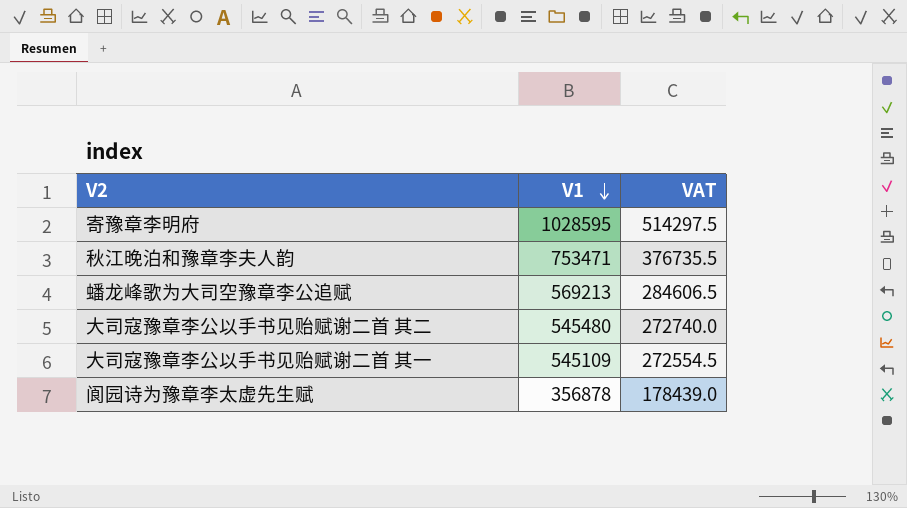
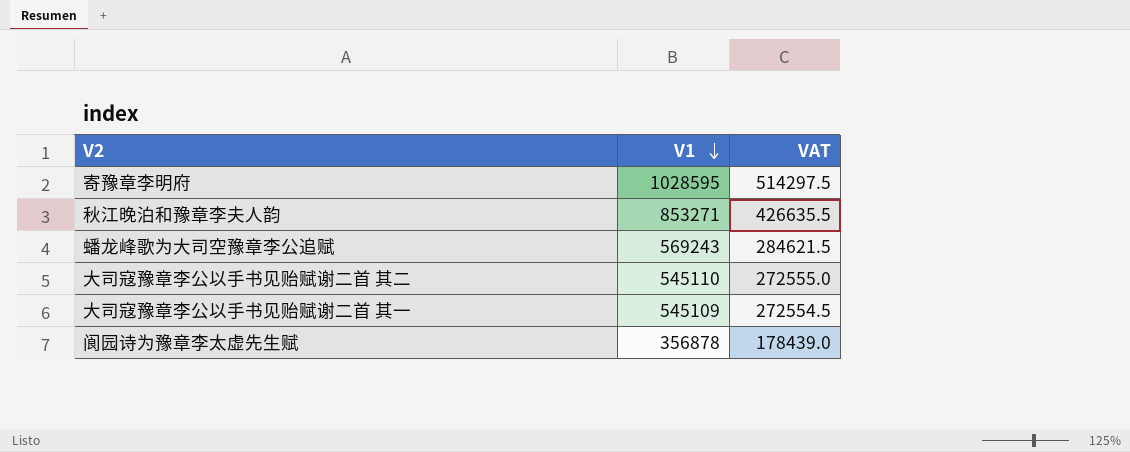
秋江晚泊和豫章李夫人韵 | V1: 753471 -> 853271
秋江晚泊和豫章李夫人韵 | VAT: 376735.5 -> 426635.5
蟠龙峰歌为大司空豫章李公追赋 | V1: 569213 -> 569243
蟠龙峰歌为大司空豫章李公追赋 | VAT: 284606.5 -> 284621.5
大司寇豫章李公以手书见贻赋谢二首 其二 | V1: 545480 -> 545110
大司寇豫章李公以手书见贻赋谢二首 其二 | VAT: 272740.0 -> 272555.0

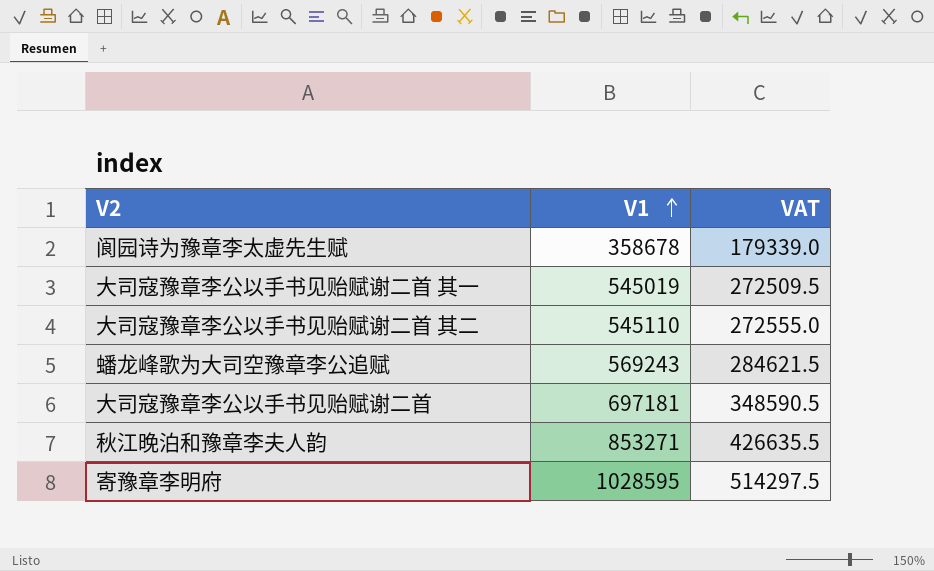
row order: V1 descending -> V1 ascending
阆园诗为豫章李太虚先生赋 | V1: 356878 -> 358678
阆园诗为豫章李太虚先生赋 | VAT: 178439.0 -> 179339.0
大司寇豫章李公以手书见贻赋谢二首 其一 | V1: 545109 -> 545019
大司寇豫章李公以手书见贻赋谢二首 其一 | VAT: 272554.5 -> 272509.5
row 大司寇豫章李公以手书见贻赋谢二首: none -> 697181 | 348590.5

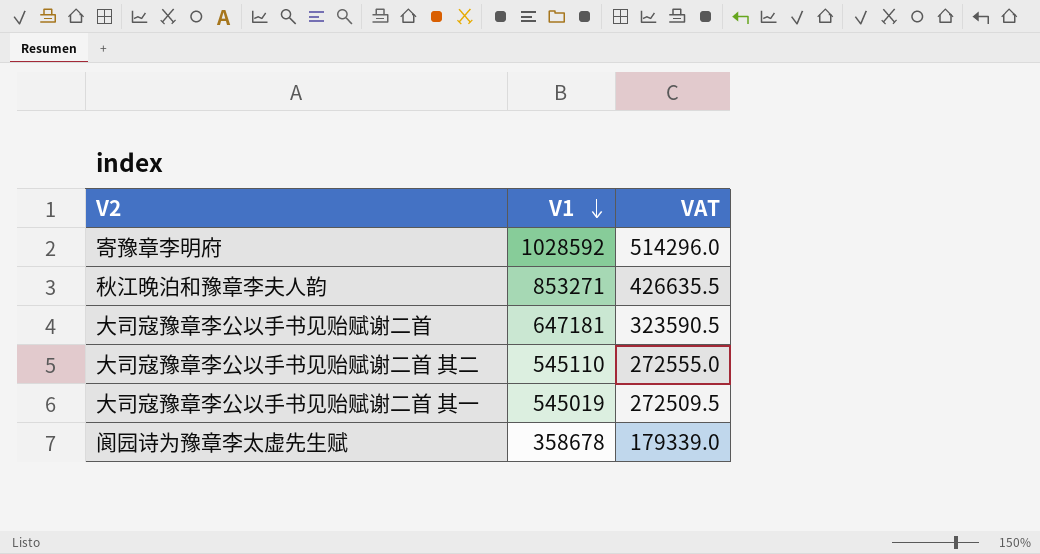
row order: V1 ascending -> V1 descending
row 蟠龙峰歌为大司空豫章李公追赋: 569243 | 284621.5 -> none
寄豫章李明府 | V1: 1028595 -> 1028592
寄豫章李明府 | VAT: 514297.5 -> 514296.0
大司寇豫章李公以手书见贻赋谢二首 | V1: 697181 -> 647181
大司寇豫章李公以手书见贻赋谢二首 | VAT: 348590.5 -> 323590.5

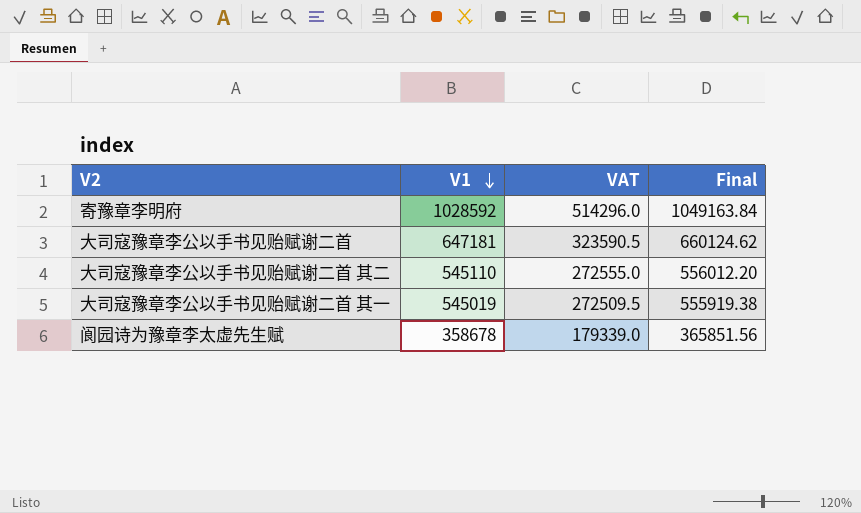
column Final | formula: none -> [V1] * 1.02
row 秋江晚泊和豫章李夫人韵: 853271 | 426635.5 -> none

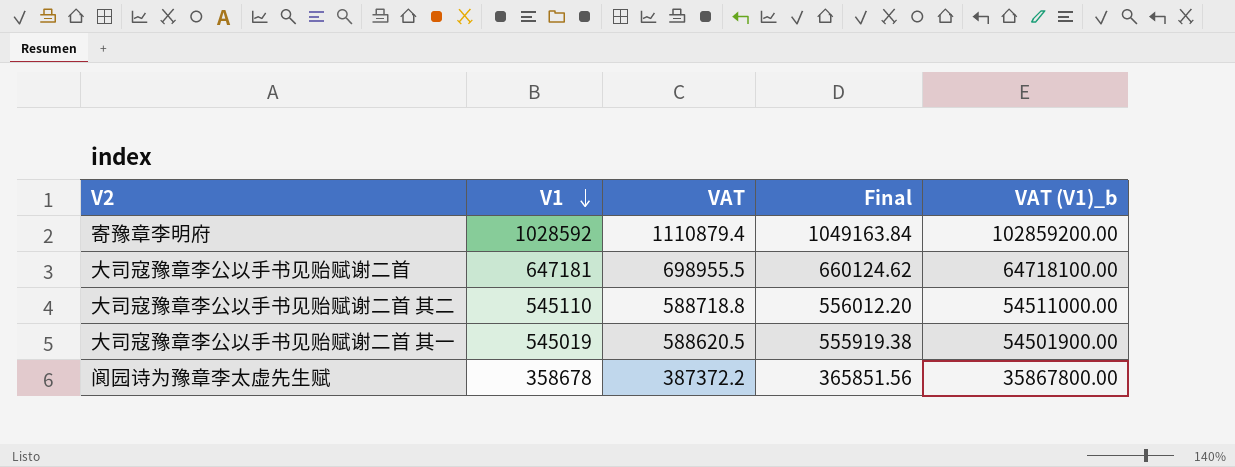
column VAT | formula: [V1] * 0.5 -> [V1] * 1.08
column VAT (V1)_b | formula: none -> [V1] * 100

